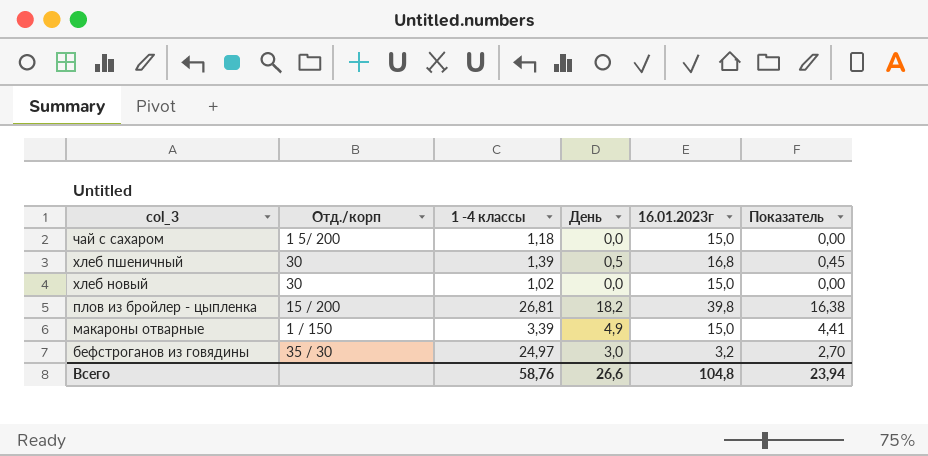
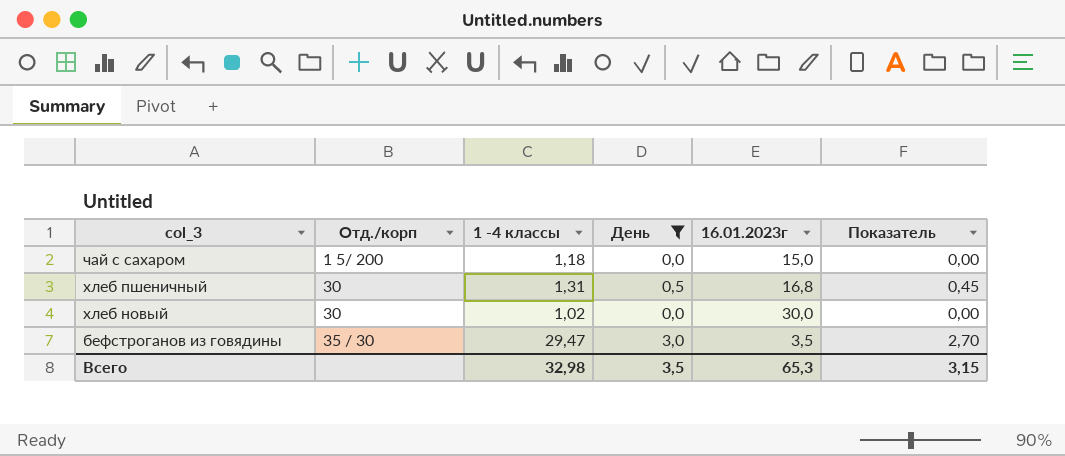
filter: none -> День <= 3,0
хлеб пшеничный | 1 -4 классы: 1,39 -> 1,31
хлеб новый | 16.01.2023г: 15,0 -> 30,0
бефстроганов из говядины | 1 -4 классы: 24,97 -> 29,47
бефстроганов из говядины | 16.01.2023г: 3,2 -> 3,5
Всего | 1 -4 классы: 58,76 -> 32,98
Всего | День: 26,6 -> 3,5
Всего | 16.01.2023г: 104,8 -> 65,3
Всего | Показатель: 23,94 -> 3,15

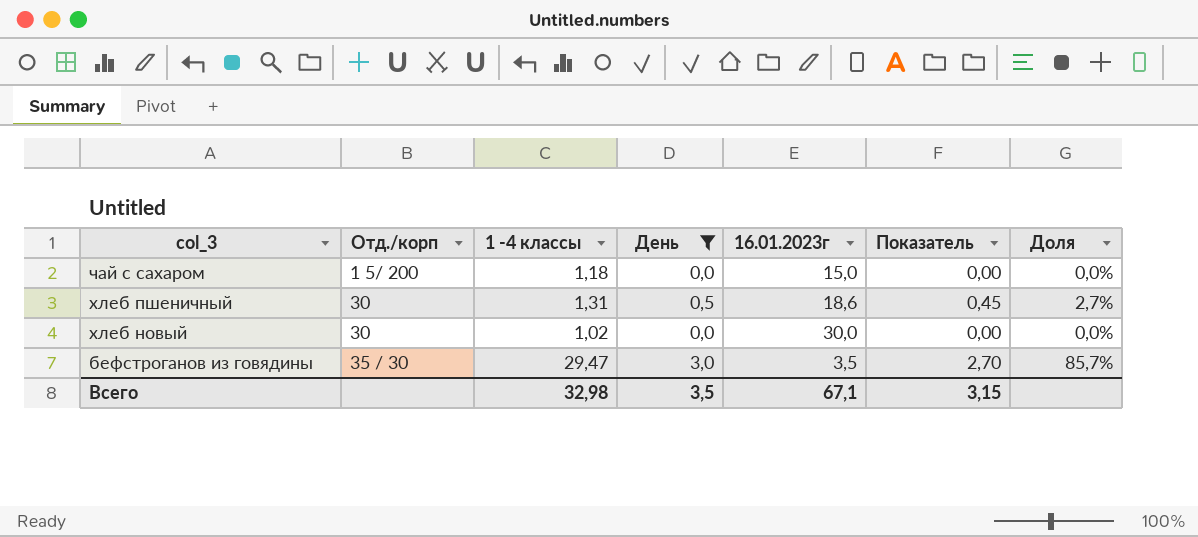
column Доля | formula: none -> [День] / [16.01.2023г]
хлеб пшеничный | 16.01.2023г: 16,8 -> 18,6
Всего | 16.01.2023г: 65,3 -> 67,1

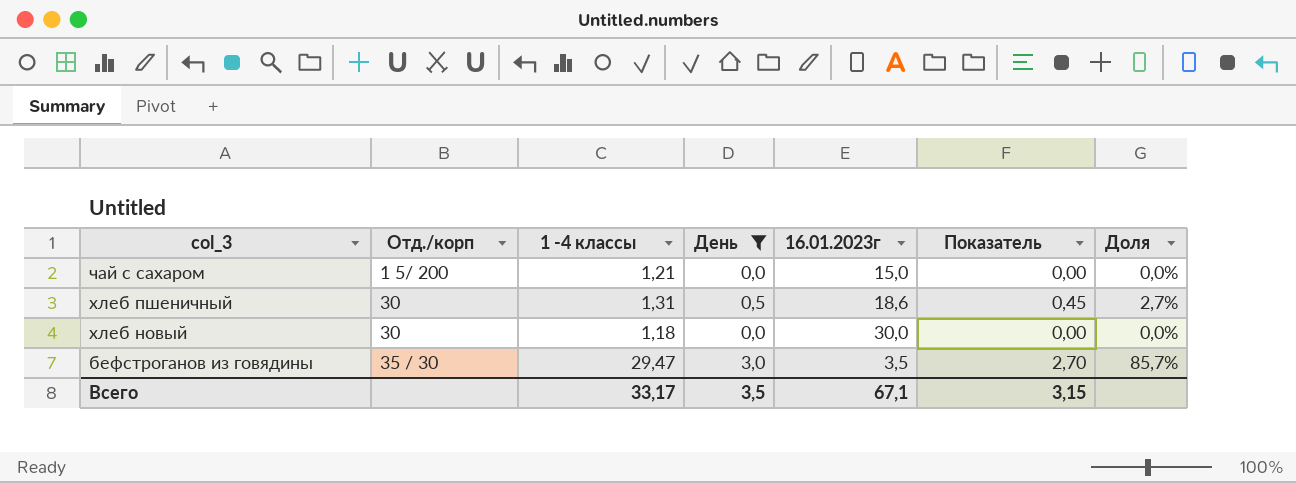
чай с сахаром | 1 -4 классы: 1,18 -> 1,21
хлеб новый | 1 -4 классы: 1,02 -> 1,18
Всего | 1 -4 классы: 32,98 -> 33,17

